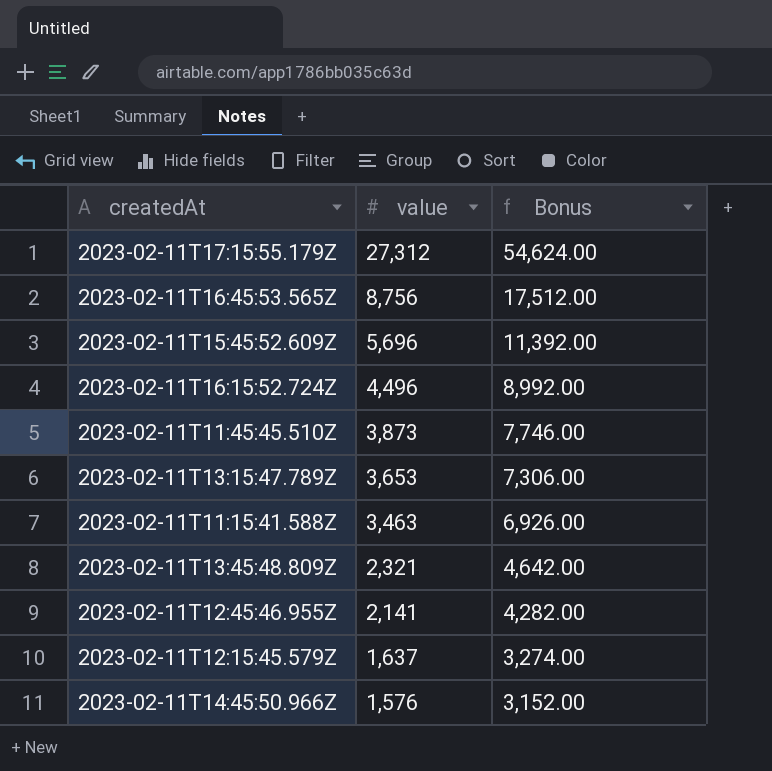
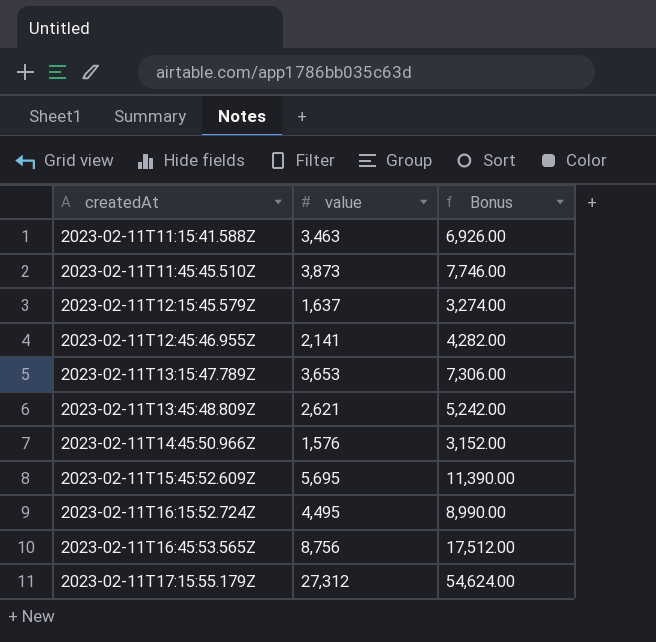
row order: value descending -> createdAt ascending
2023-02-11T13:45:48.809Z | value: 2,321 -> 2,621
2023-02-11T13:45:48.809Z | Bonus: 4,642.00 -> 5,242.00
2023-02-11T15:45:52.609Z | value: 5,696 -> 5,695
2023-02-11T15:45:52.609Z | Bonus: 11,392.00 -> 11,390.00
2023-02-11T16:15:52.724Z | value: 4,496 -> 4,495
2023-02-11T16:15:52.724Z | Bonus: 8,992.00 -> 8,990.00

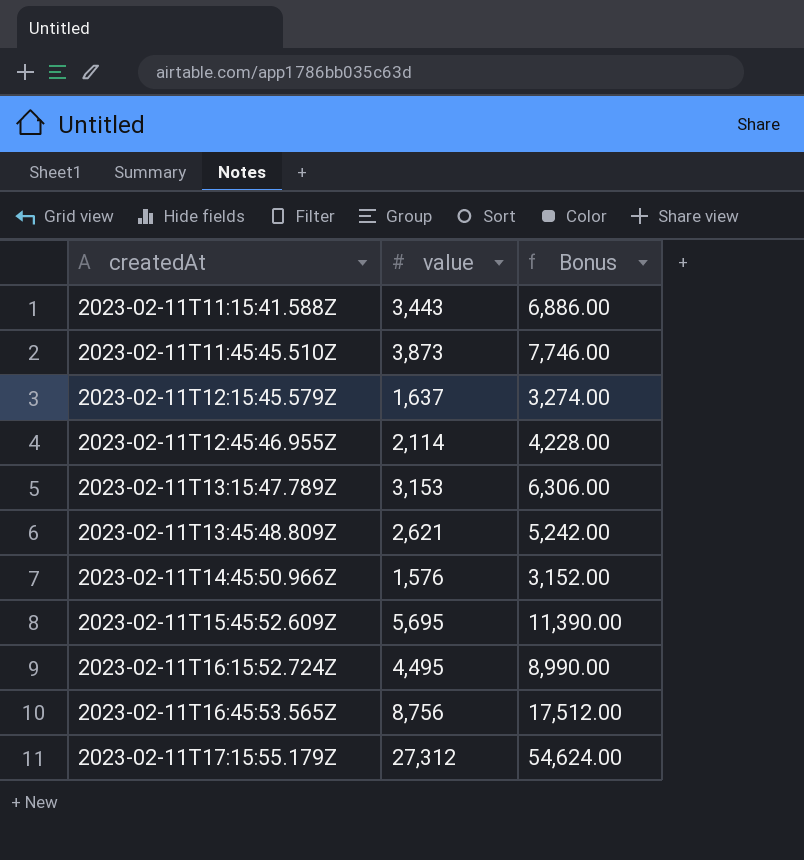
2023-02-11T11:15:41.588Z | value: 3,463 -> 3,443
2023-02-11T11:15:41.588Z | Bonus: 6,926.00 -> 6,886.00
2023-02-11T12:45:46.955Z | value: 2,141 -> 2,114
2023-02-11T12:45:46.955Z | Bonus: 4,282.00 -> 4,228.00
2023-02-11T13:15:47.789Z | value: 3,653 -> 3,153
2023-02-11T13:15:47.789Z | Bonus: 7,306.00 -> 6,306.00

